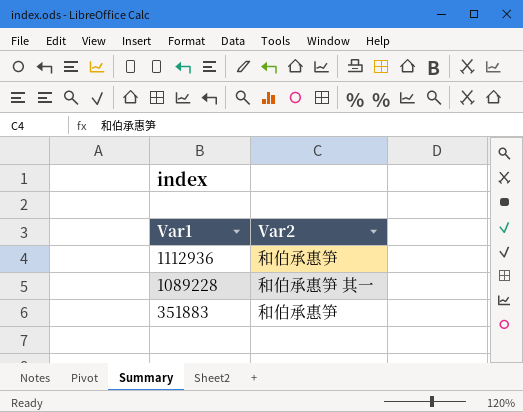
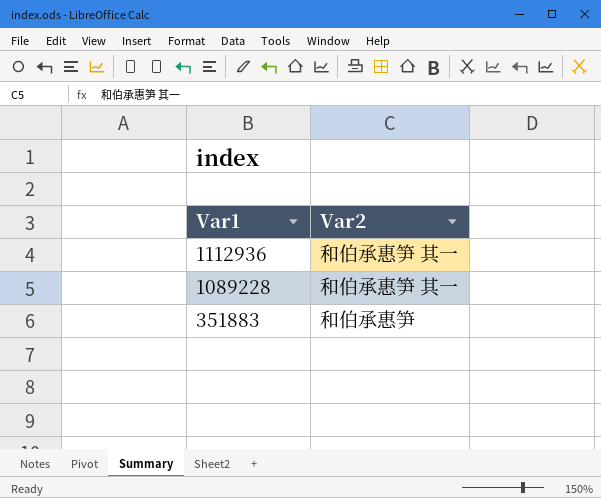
1112936 | Var2: 和伯承惠笋 -> 和伯承惠笋 其一

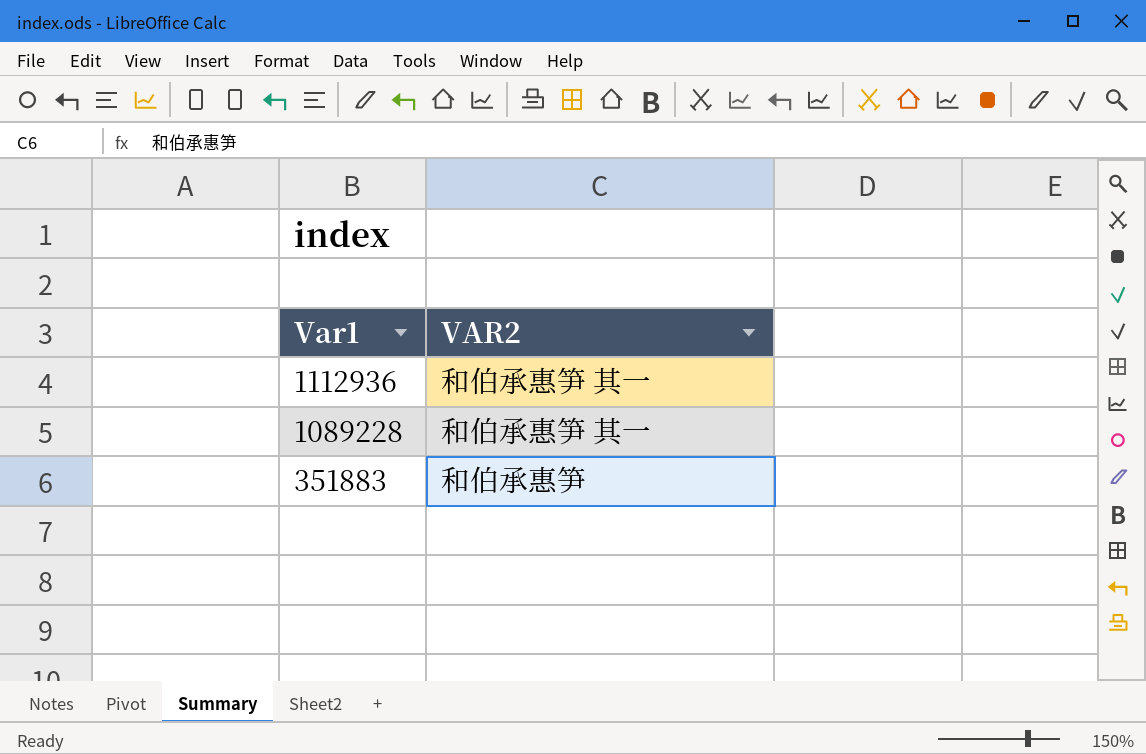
column name: Var2 -> VAR2

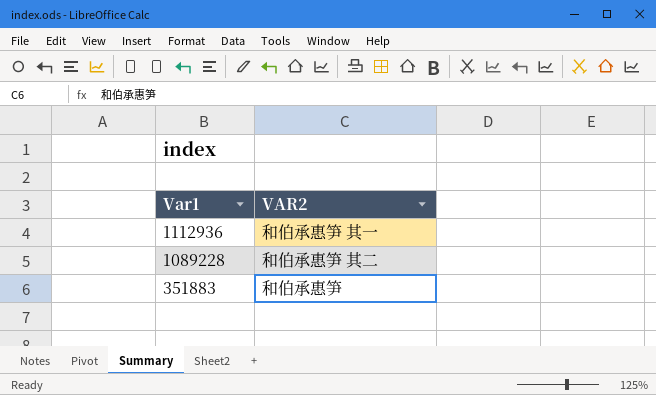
1089228 | VAR2: 和伯承惠笋 其一 -> 和伯承惠笋 其二

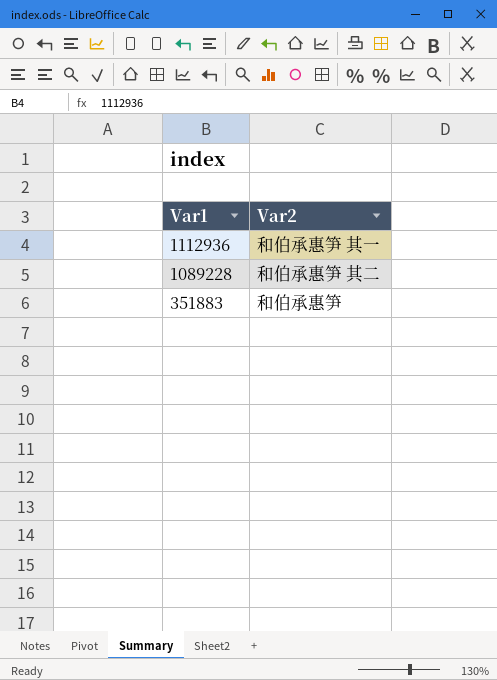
column name: VAR2 -> Var2

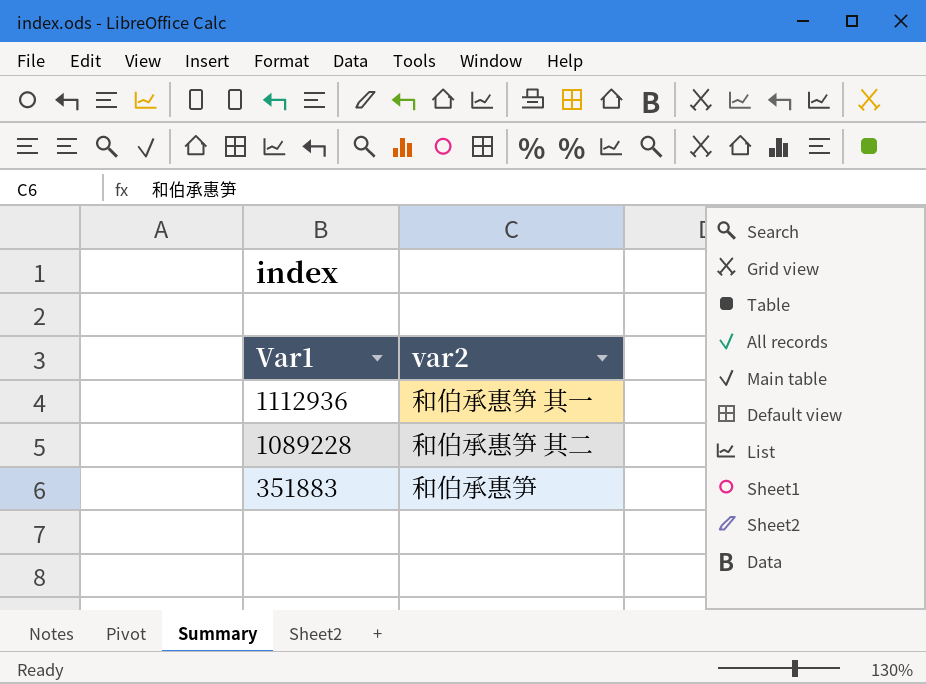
column name: Var2 -> var2

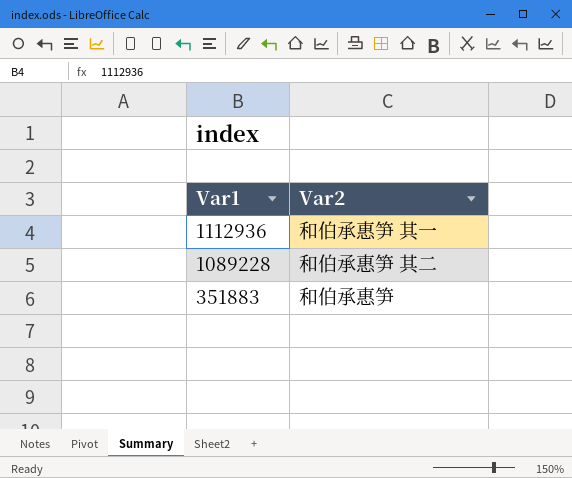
column name: var2 -> Var2

